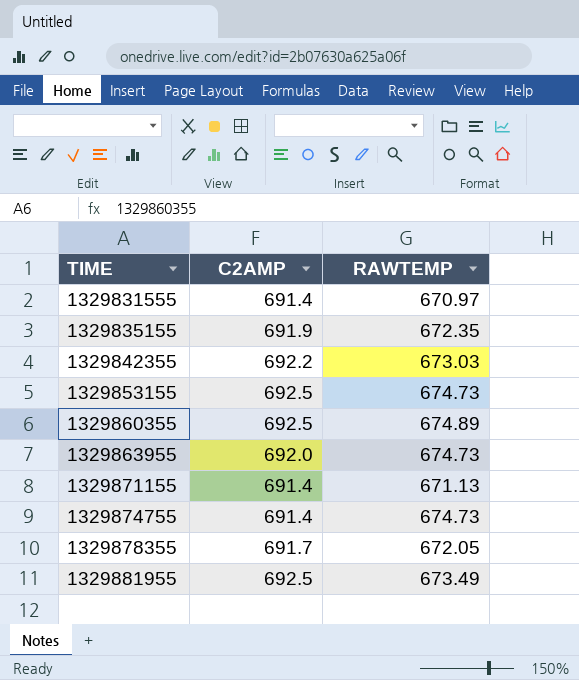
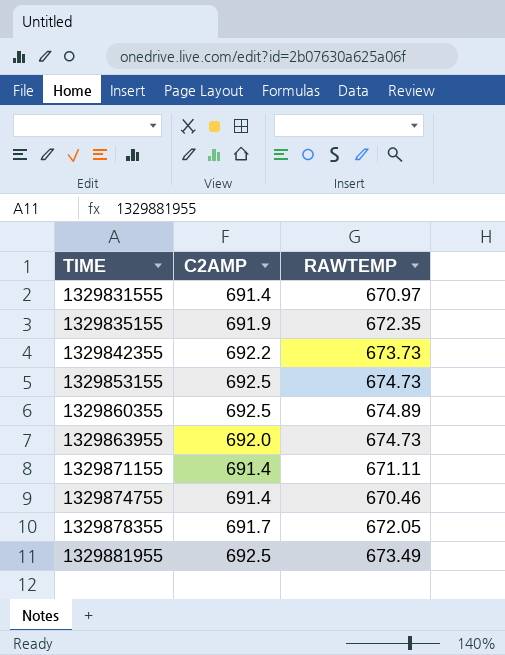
1329842355 | RAWTEMP: 673.03 -> 673.73
1329871155 | RAWTEMP: 671.13 -> 671.11
1329874755 | RAWTEMP: 674.73 -> 670.46

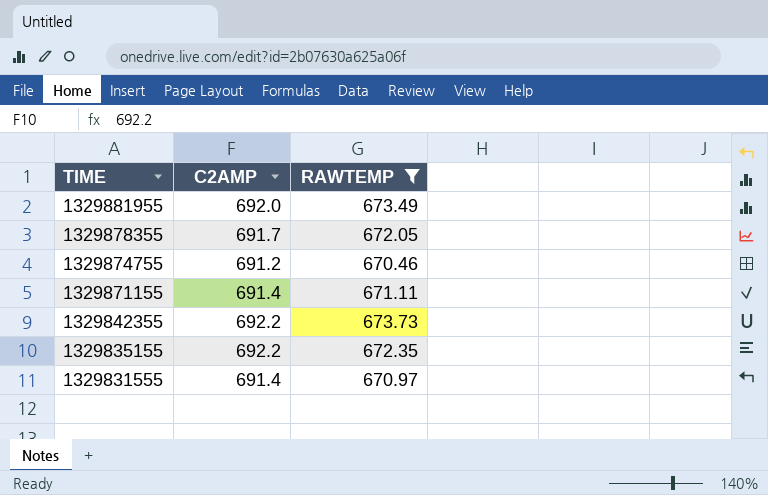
filter: none -> RAWTEMP <= 673.73
row order: TIME ascending -> TIME descending
1329881955 | C2AMP: 692.5 -> 692.0
1329874755 | C2AMP: 691.4 -> 691.2
1329835155 | C2AMP: 691.9 -> 692.2

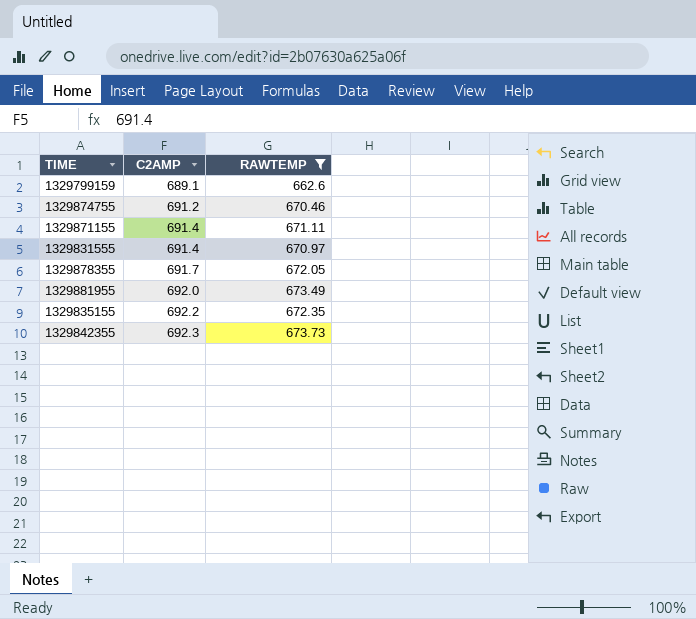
row order: TIME descending -> C2AMP ascending
row 1329799159: none -> 689.1 | 662.6
1329842355 | C2AMP: 692.2 -> 692.3

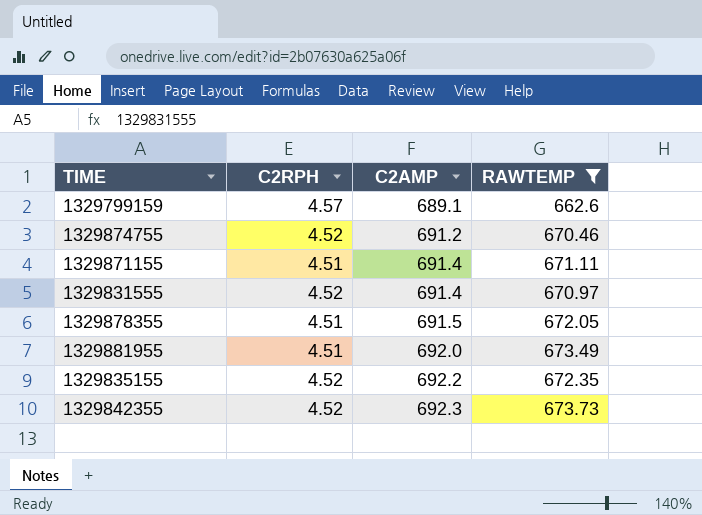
column C2RPH | position: none -> 2
1329878355 | C2AMP: 691.7 -> 691.5

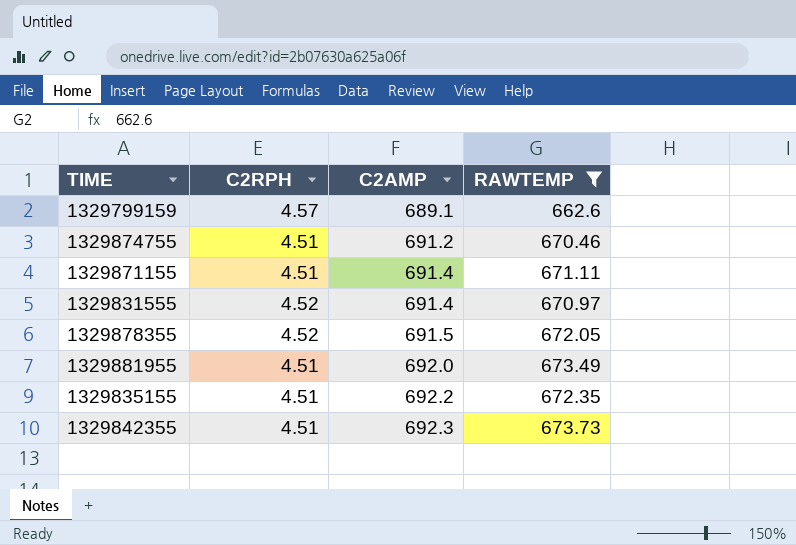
1329874755 | C2RPH: 4.52 -> 4.51
1329878355 | C2RPH: 4.51 -> 4.52
1329835155 | C2RPH: 4.52 -> 4.51
1329842355 | C2RPH: 4.52 -> 4.51

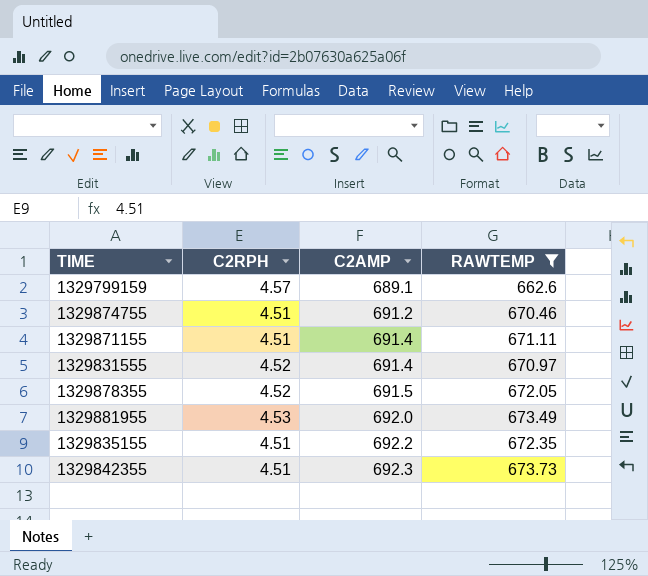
1329881955 | C2RPH: 4.51 -> 4.53

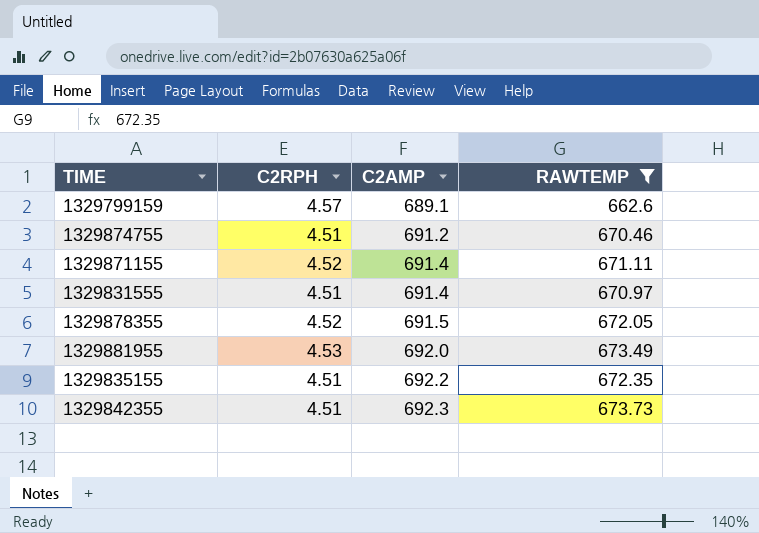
1329871155 | C2RPH: 4.51 -> 4.52
1329831555 | C2RPH: 4.52 -> 4.51

